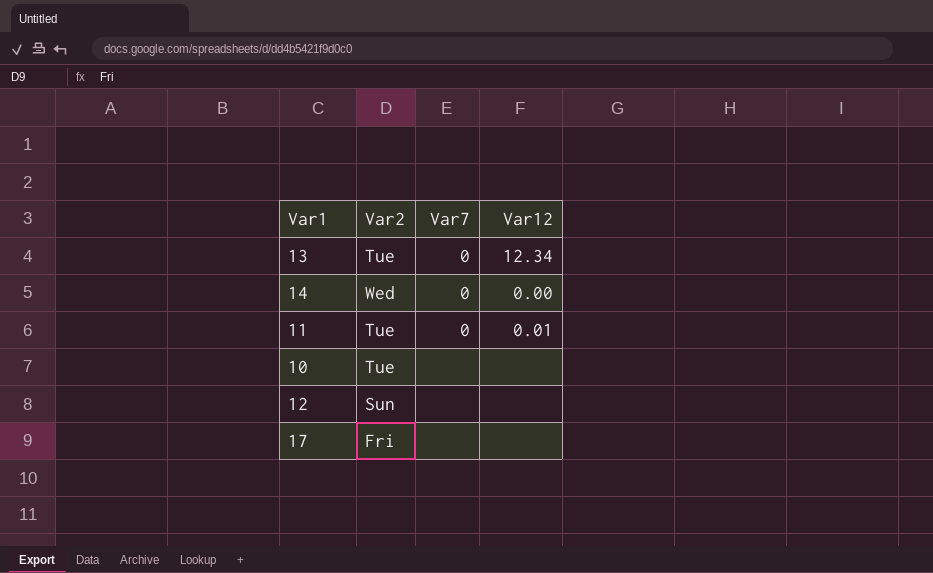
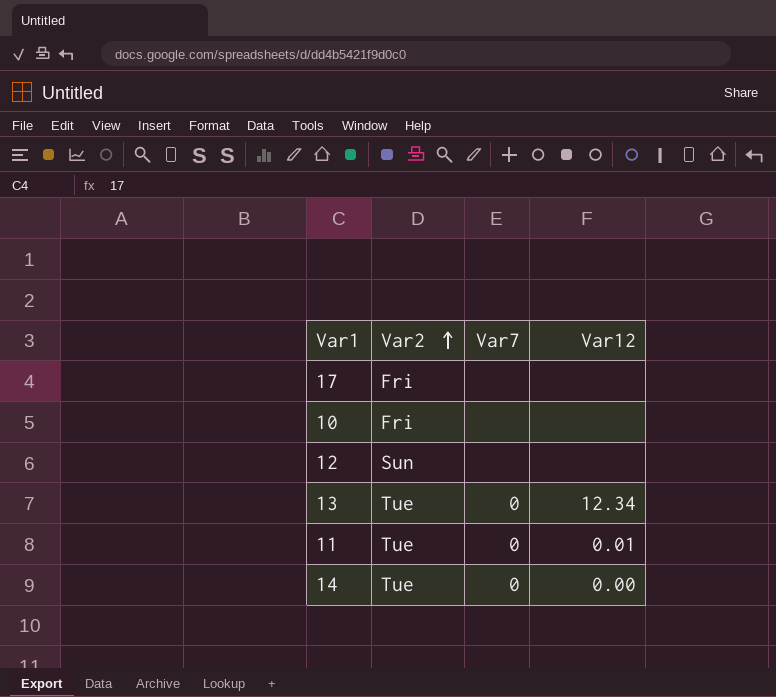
row order: none -> Var2 ascending
10 | Var2: Tue -> Fri
14 | Var2: Wed -> Tue

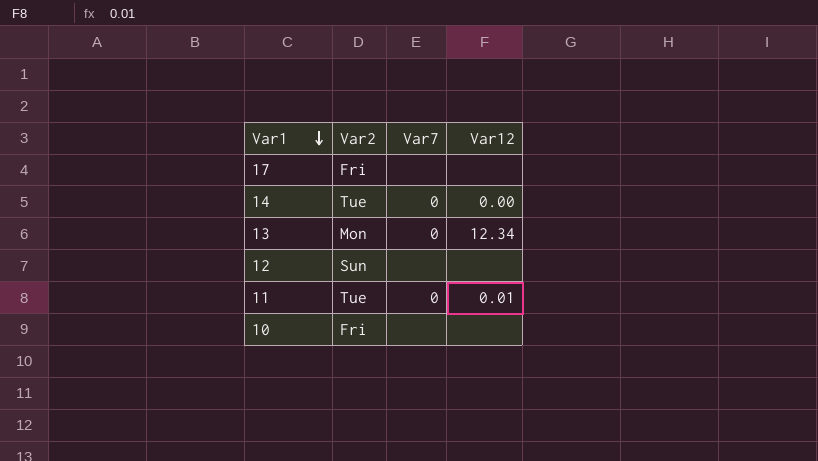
row order: Var2 ascending -> Var1 descending
13 | Var2: Tue -> Mon

